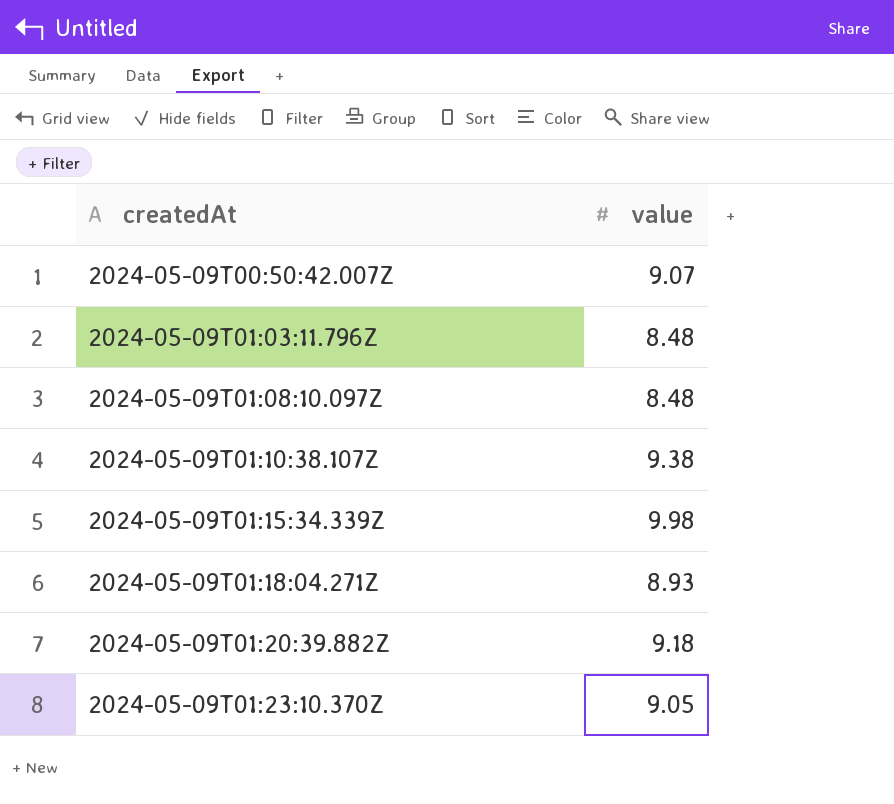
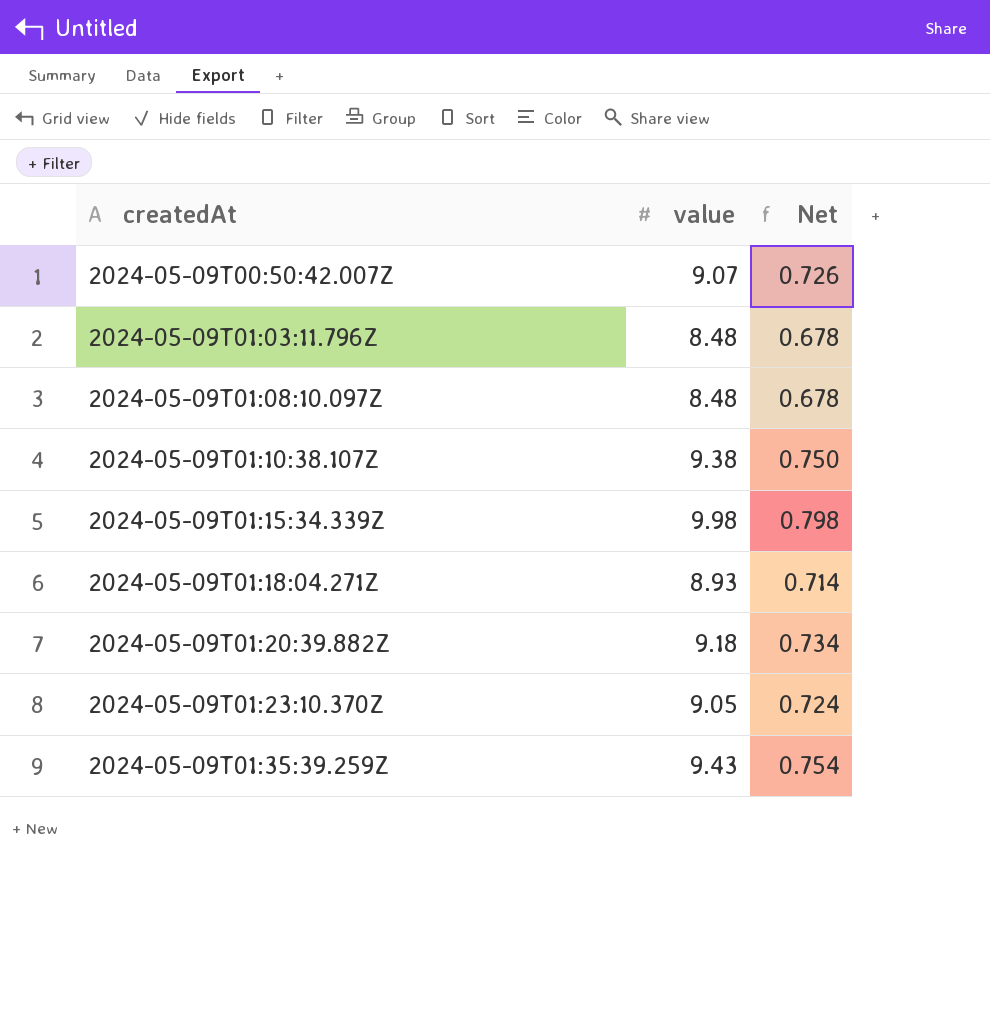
column Net | formula: none -> [value] * 0.08
row 2024-05-09T01:35:39.259Z: none -> 9.43 | 0.754

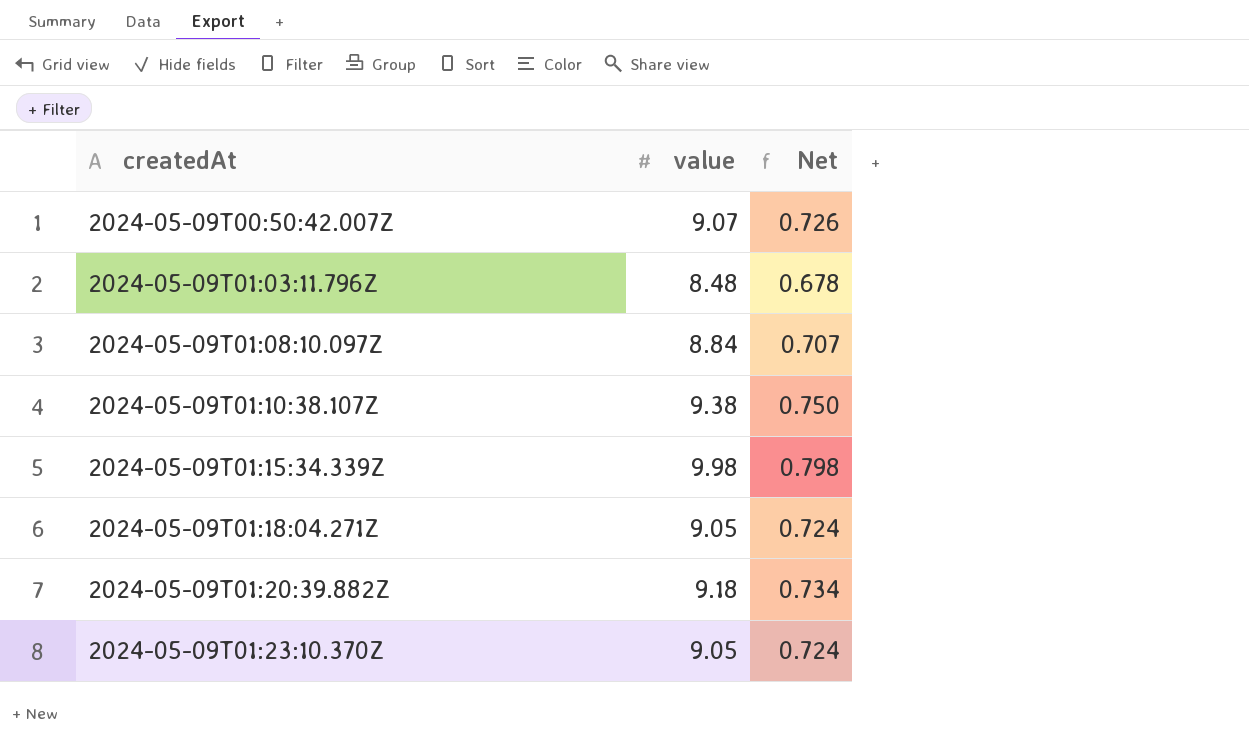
row 2024-05-09T01:35:39.259Z: 9.43 | 0.754 -> none
2024-05-09T01:08:10.097Z | value: 8.48 -> 8.84
2024-05-09T01:08:10.097Z | Net: 0.678 -> 0.707
2024-05-09T01:18:04.271Z | value: 8.93 -> 9.05
2024-05-09T01:18:04.271Z | Net: 0.714 -> 0.724

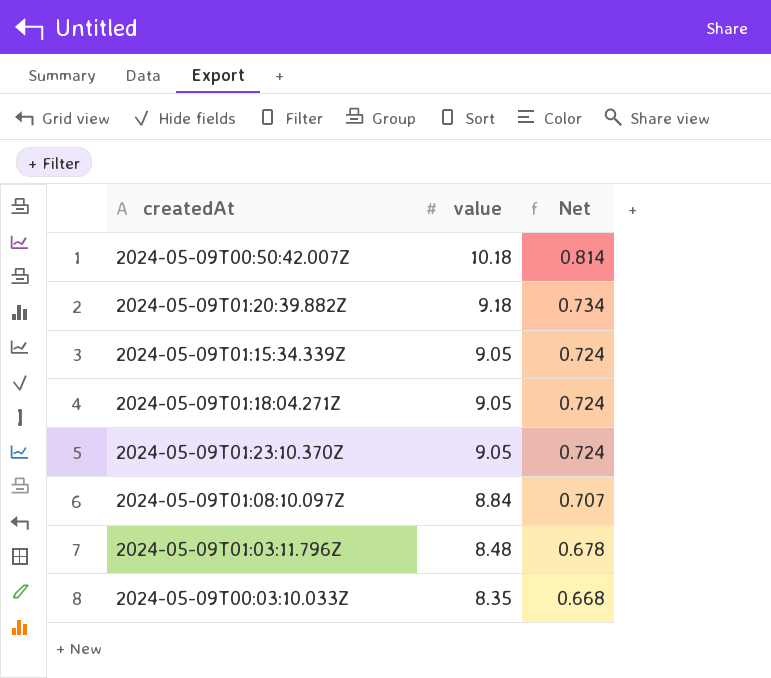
row order: createdAt ascending -> value descending
row 2024-05-09T01:10:38.107Z: 9.38 | 0.750 -> none
2024-05-09T00:50:42.007Z | value: 9.07 -> 10.18
2024-05-09T00:50:42.007Z | Net: 0.726 -> 0.814
2024-05-09T01:15:34.339Z | value: 9.98 -> 9.05
2024-05-09T01:15:34.339Z | Net: 0.798 -> 0.724
row 2024-05-09T00:03:10.033Z: none -> 8.35 | 0.668

